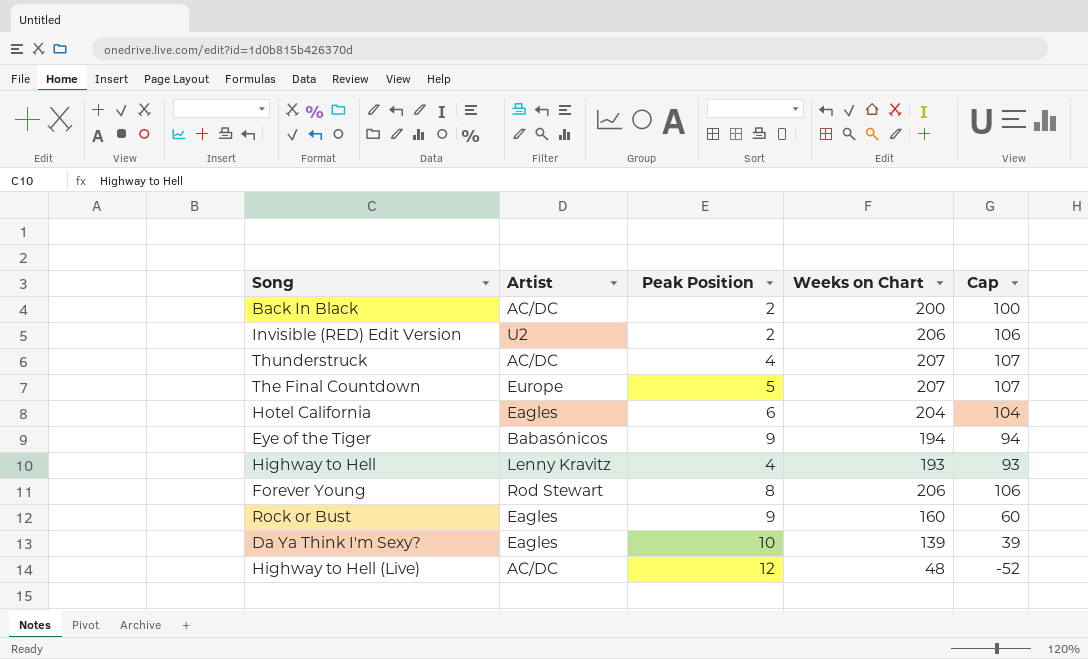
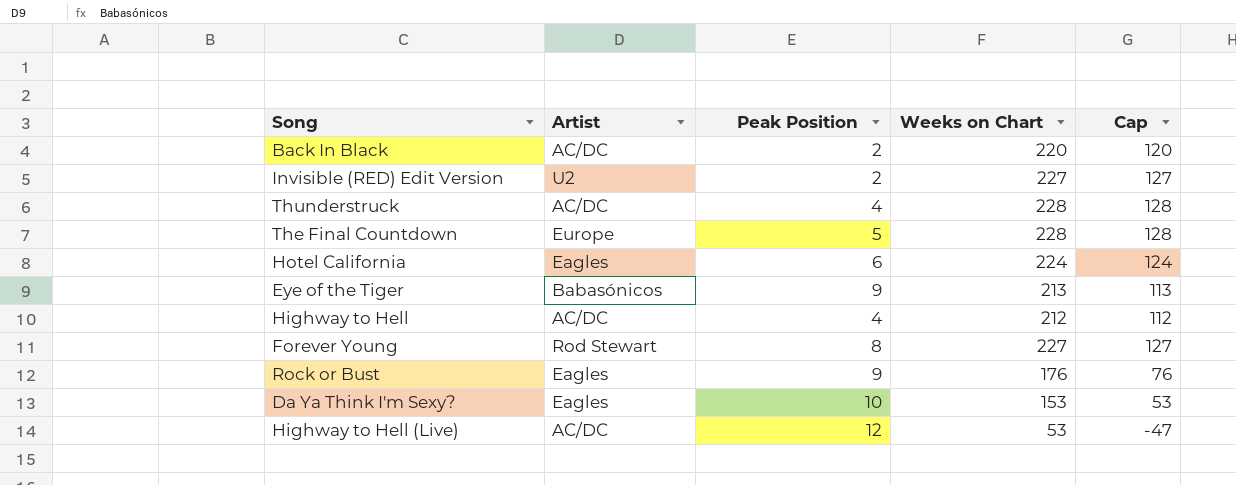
Back In Black | Weeks on Chart: 200 -> 220
Back In Black | Cap: 100 -> 120
Invisible (RED) Edit Version | Weeks on Chart: 206 -> 227
Invisible (RED) Edit Version | Cap: 106 -> 127
Thunderstruck | Weeks on Chart: 207 -> 228
Thunderstruck | Cap: 107 -> 128
The Final Countdown | Weeks on Chart: 207 -> 228
The Final Countdown | Cap: 107 -> 128
Hotel California | Weeks on Chart: 204 -> 224
Hotel California | Cap: 104 -> 124
Eye of the Tiger | Weeks on Chart: 194 -> 213
Eye of the Tiger | Cap: 94 -> 113
Highway to Hell | Artist: Lenny Kravitz -> AC/DC
Highway to Hell | Weeks on Chart: 193 -> 212
Highway to Hell | Cap: 93 -> 112
Forever Young | Weeks on Chart: 206 -> 227
Forever Young | Cap: 106 -> 127
Rock or Bust | Weeks on Chart: 160 -> 176
Rock or Bust | Cap: 60 -> 76
Da Ya Think I'm Sexy? | Weeks on Chart: 139 -> 153
Da Ya Think I'm Sexy? | Cap: 39 -> 53
Highway to Hell (Live) | Weeks on Chart: 48 -> 53
Highway to Hell (Live) | Cap: -52 -> -47

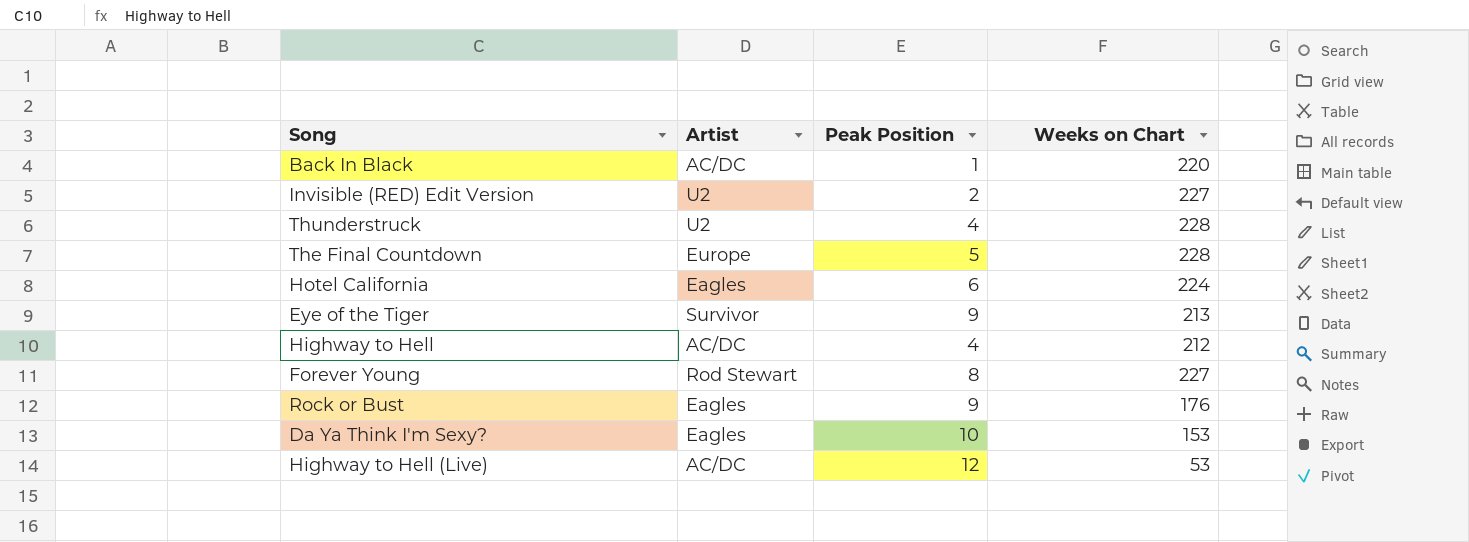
column Cap | formula: [Weeks on Chart] - 100 -> none
Back In Black | Peak Position: 2 -> 1
Thunderstruck | Artist: AC/DC -> U2
Eye of the Tiger | Artist: Babasónicos -> Survivor

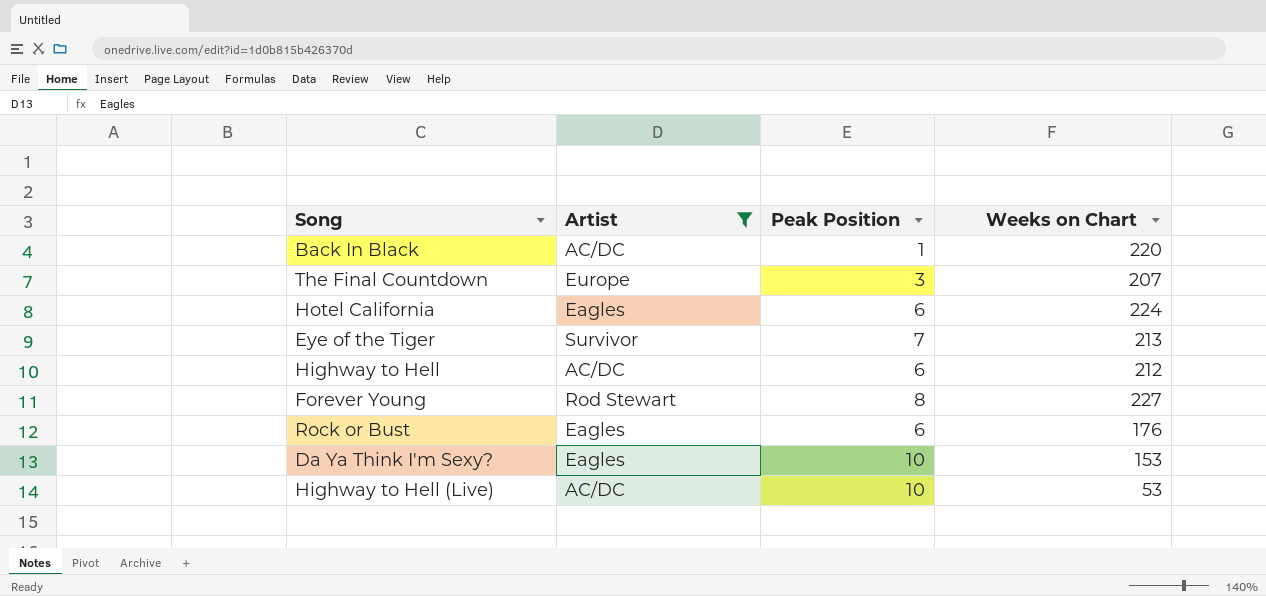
filter: none -> Artist != U2
The Final Countdown | Peak Position: 5 -> 3
The Final Countdown | Weeks on Chart: 228 -> 207
Eye of the Tiger | Peak Position: 9 -> 7
Highway to Hell | Peak Position: 4 -> 6
Rock or Bust | Peak Position: 9 -> 6
Highway to Hell (Live) | Peak Position: 12 -> 10

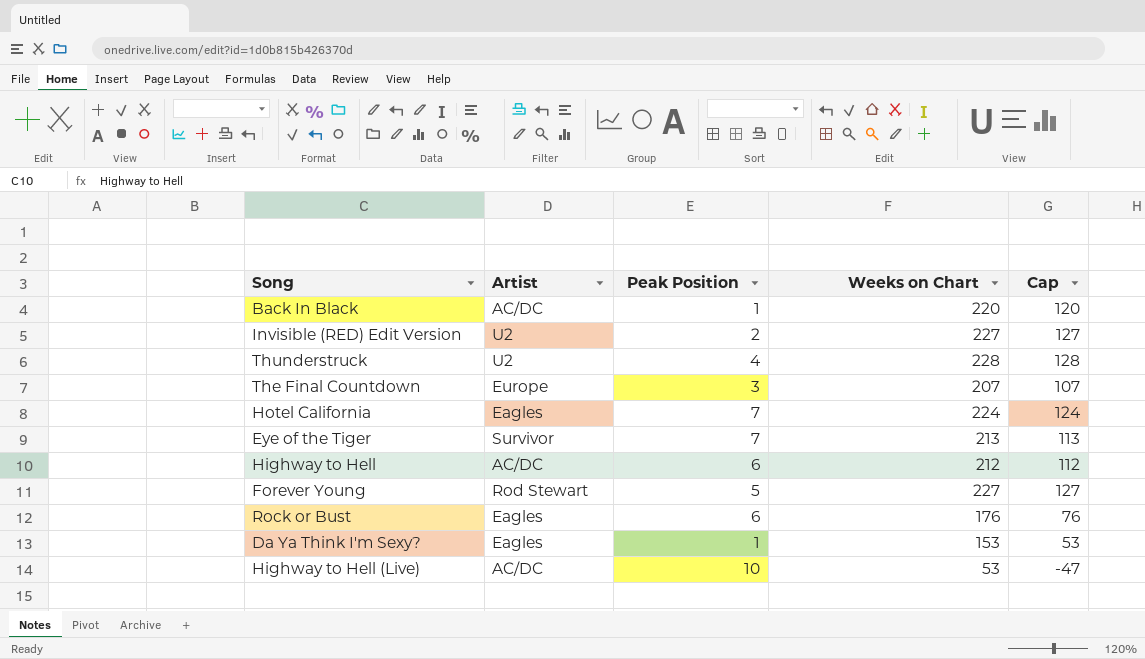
filter: Artist != U2 -> none
column Cap | formula: none -> [Weeks on Chart] - 100
Hotel California | Peak Position: 6 -> 7
Forever Young | Peak Position: 8 -> 5
Da Ya Think I'm Sexy? | Peak Position: 10 -> 1

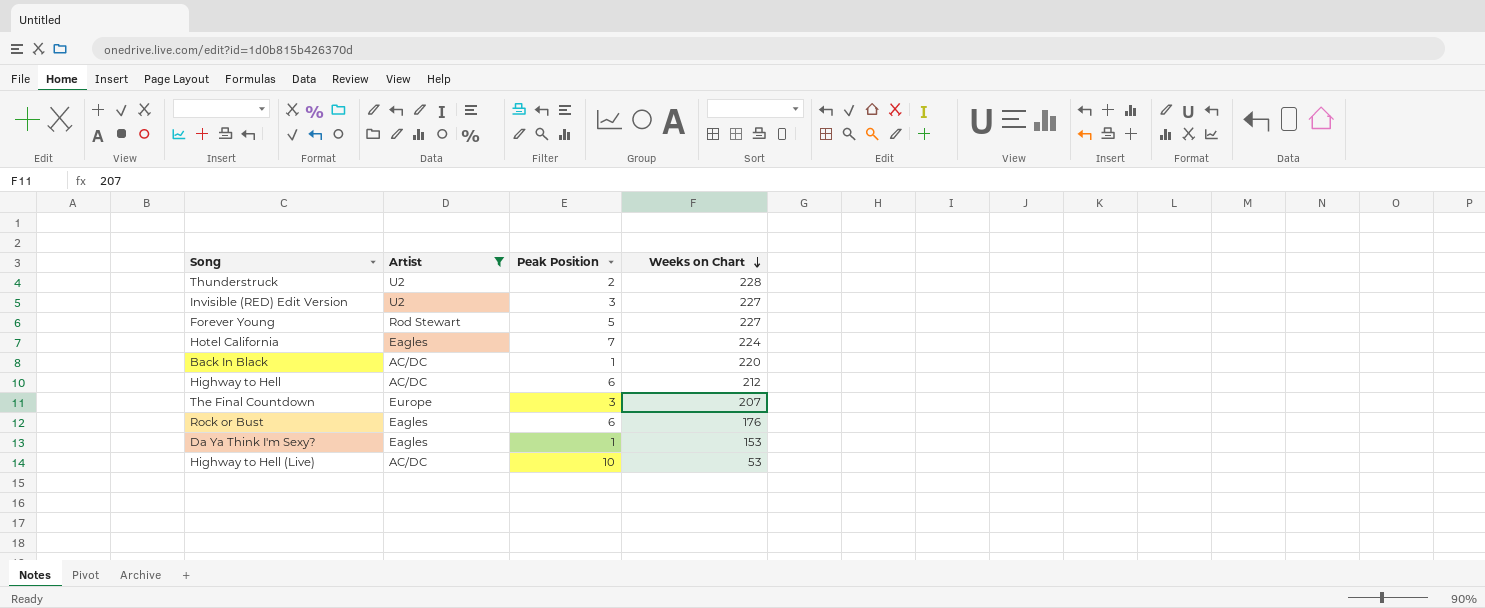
filter: none -> Artist != Survivor
row order: none -> Weeks on Chart descending
column Cap | formula: [Weeks on Chart] - 100 -> none
Thunderstruck | Peak Position: 4 -> 2
Invisible (RED) Edit Version | Peak Position: 2 -> 3

